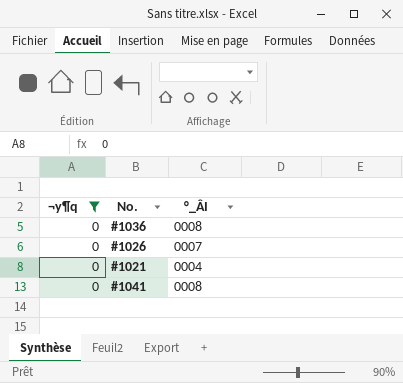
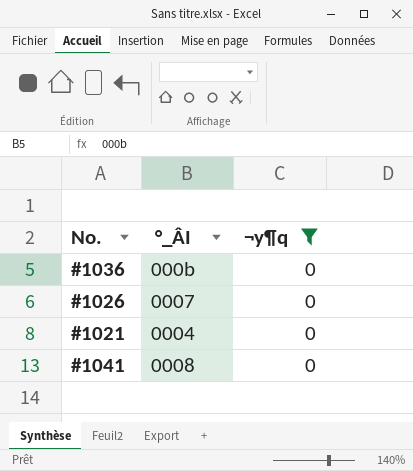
column ¬y¶q | position: 1 -> 3
#1036 | °_ÂI: 0008 -> 000b

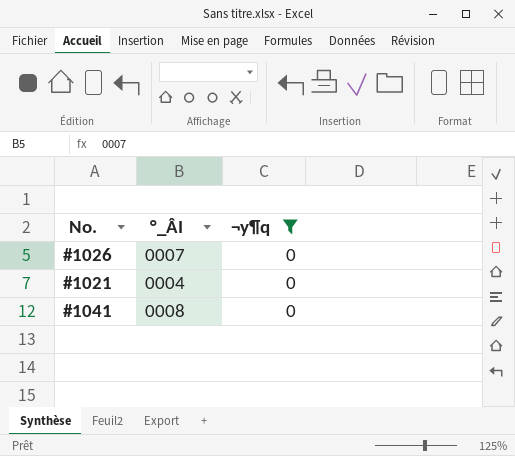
row #1036: 000b | 0 -> none

